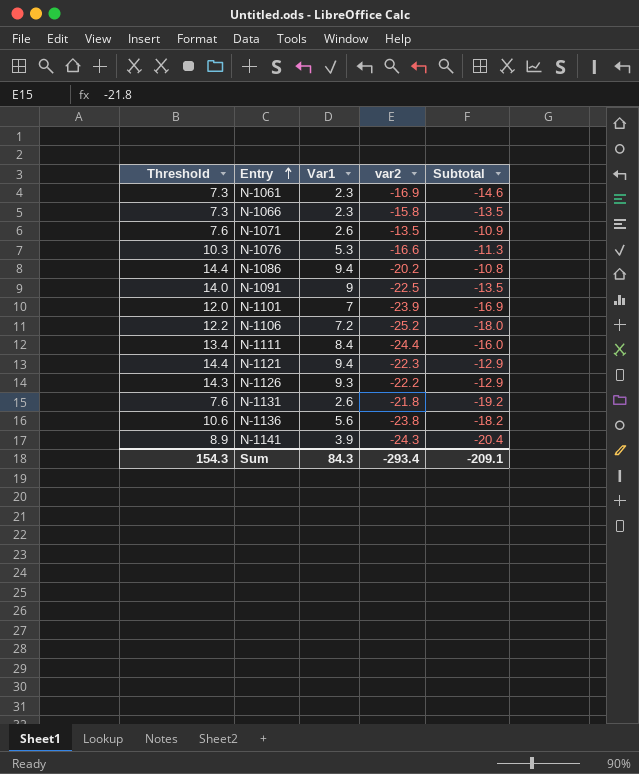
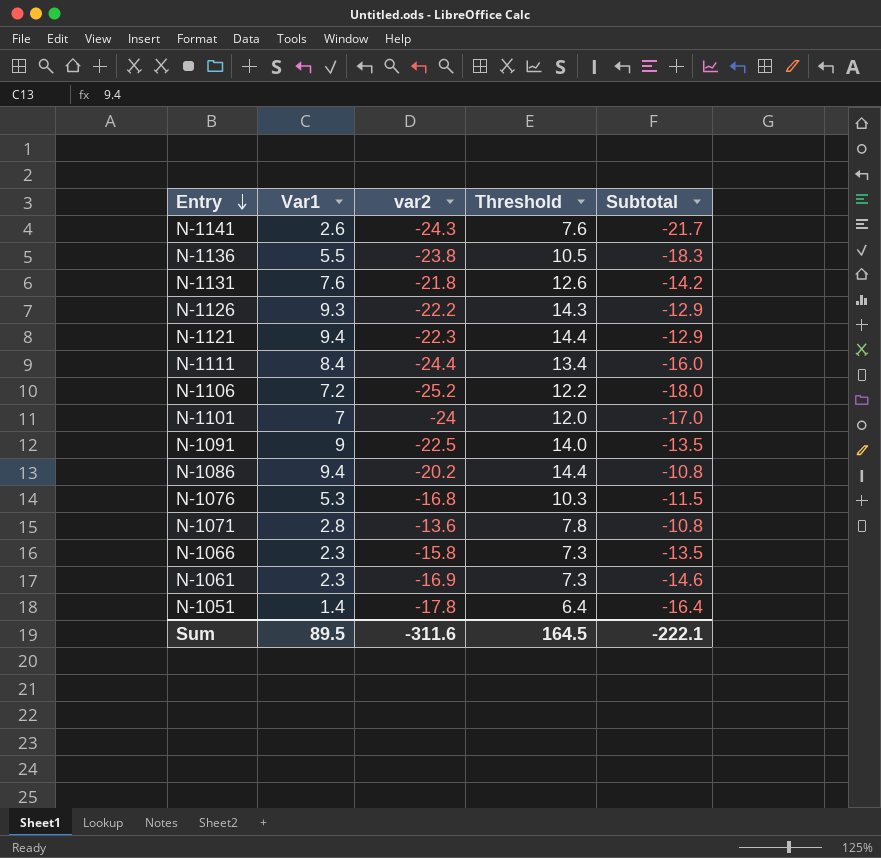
row order: Entry ascending -> Entry descending
column Threshold | position: 1 -> 4
N-1141 | Var1: 3.9 -> 2.6
N-1141 | Threshold: 8.9 -> 7.6
N-1141 | Subtotal: -20.4 -> -21.7
N-1136 | Var1: 5.6 -> 5.5
N-1136 | Threshold: 10.6 -> 10.5
N-1136 | Subtotal: -18.2 -> -18.3
N-1131 | Var1: 2.6 -> 7.6
N-1131 | Threshold: 7.6 -> 12.6
N-1131 | Subtotal: -19.2 -> -14.2
N-1101 | var2: -23.9 -> -24
N-1101 | Subtotal: -16.9 -> -17.0
N-1076 | var2: -16.6 -> -16.8
N-1076 | Subtotal: -11.3 -> -11.5
N-1071 | Var1: 2.6 -> 2.8
N-1071 | var2: -13.5 -> -13.6
N-1071 | Threshold: 7.6 -> 7.8
N-1071 | Subtotal: -10.9 -> -10.8
row N-1051: none -> 1.4 | -17.8 | 6.4 | -16.4
Sum | Var1: 84.3 -> 89.5
Sum | var2: -293.4 -> -311.6
Sum | Threshold: 154.3 -> 164.5
Sum | Subtotal: -209.1 -> -222.1

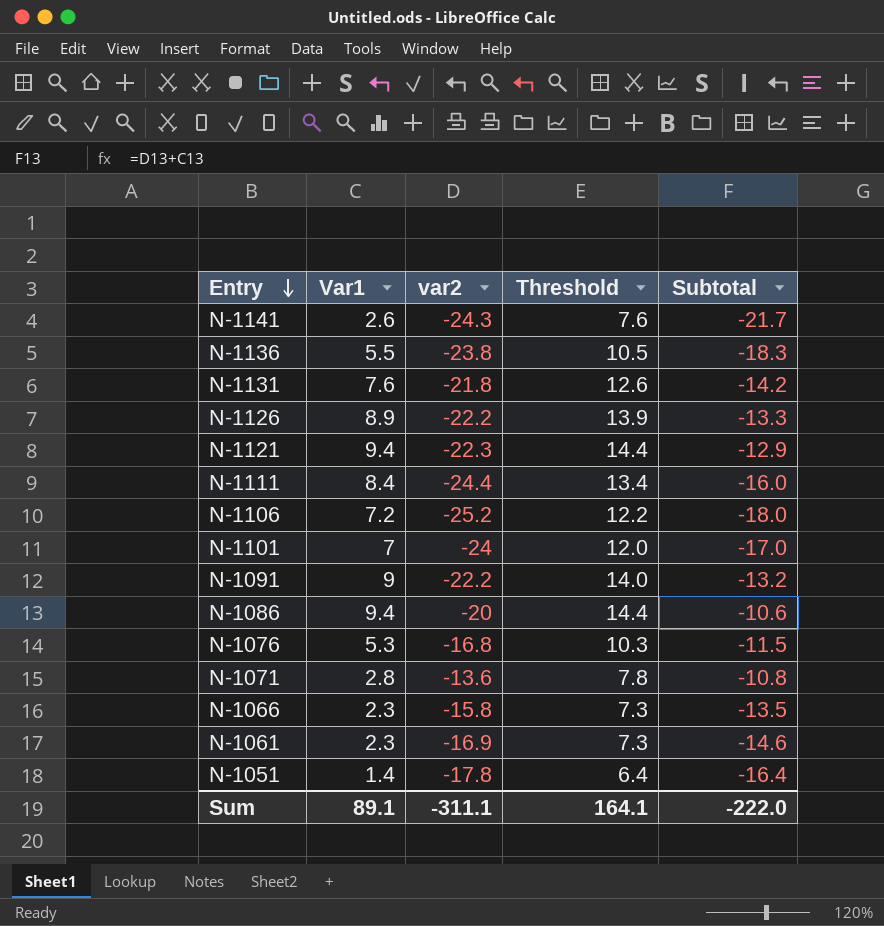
N-1126 | Var1: 9.3 -> 8.9
N-1126 | Threshold: 14.3 -> 13.9
N-1126 | Subtotal: -12.9 -> -13.3
N-1091 | var2: -22.5 -> -22.2
N-1091 | Subtotal: -13.5 -> -13.2
N-1086 | var2: -20.2 -> -20
N-1086 | Subtotal: -10.8 -> -10.6
Sum | Var1: 89.5 -> 89.1
Sum | var2: -311.6 -> -311.1
Sum | Threshold: 164.5 -> 164.1
Sum | Subtotal: -222.1 -> -222.0

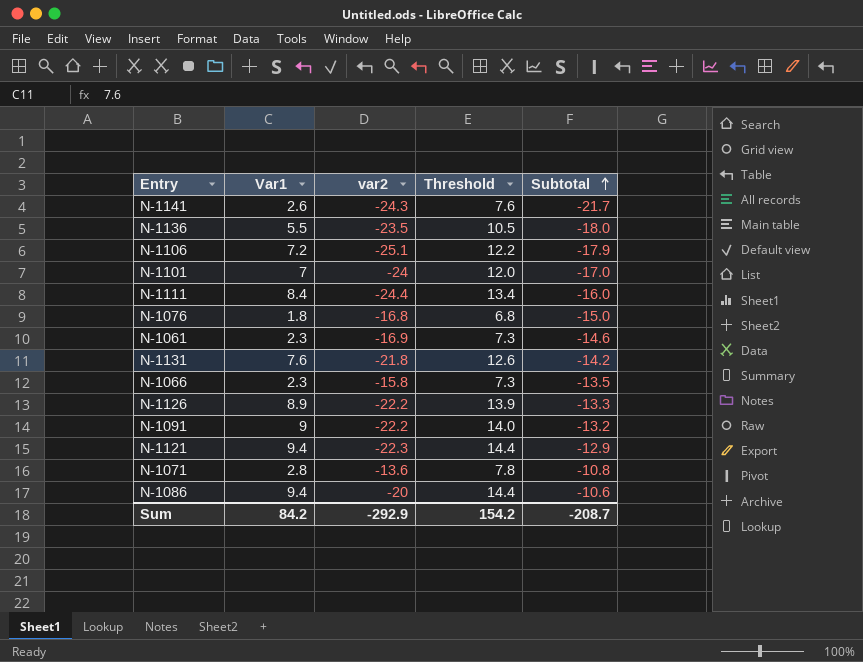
row order: Entry descending -> Subtotal ascending
row N-1051: 1.4 | -17.8 | 6.4 | -16.4 -> none
N-1136 | var2: -23.8 -> -23.5
N-1136 | Subtotal: -18.3 -> -18.0
N-1106 | var2: -25.2 -> -25.1
N-1106 | Subtotal: -18.0 -> -17.9
N-1076 | Var1: 5.3 -> 1.8
N-1076 | Threshold: 10.3 -> 6.8
N-1076 | Subtotal: -11.5 -> -15.0
Sum | Var1: 89.1 -> 84.2
Sum | var2: -311.1 -> -292.9
Sum | Threshold: 164.1 -> 154.2
Sum | Subtotal: -222.0 -> -208.7

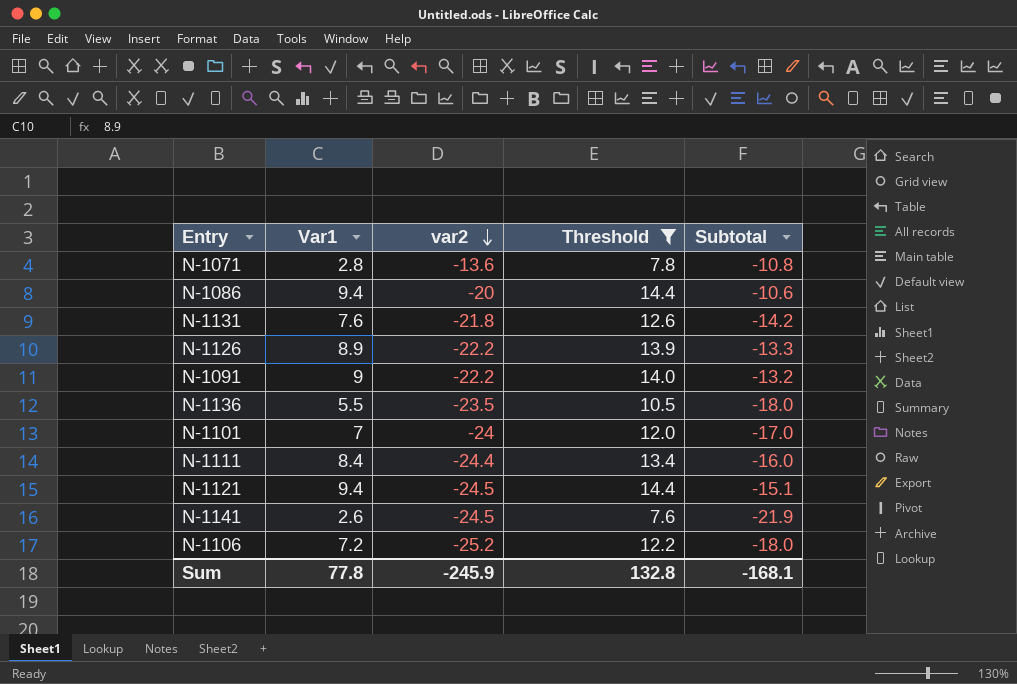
filter: none -> Threshold >= 7.6
row order: Subtotal ascending -> var2 descending
N-1121 | var2: -22.3 -> -24.5
N-1121 | Subtotal: -12.9 -> -15.1
N-1141 | var2: -24.3 -> -24.5
N-1141 | Subtotal: -21.7 -> -21.9
N-1106 | var2: -25.1 -> -25.2
N-1106 | Subtotal: -17.9 -> -18.0
Sum | Var1: 84.2 -> 77.8
Sum | var2: -292.9 -> -245.9
Sum | Threshold: 154.2 -> 132.8
Sum | Subtotal: -208.7 -> -168.1

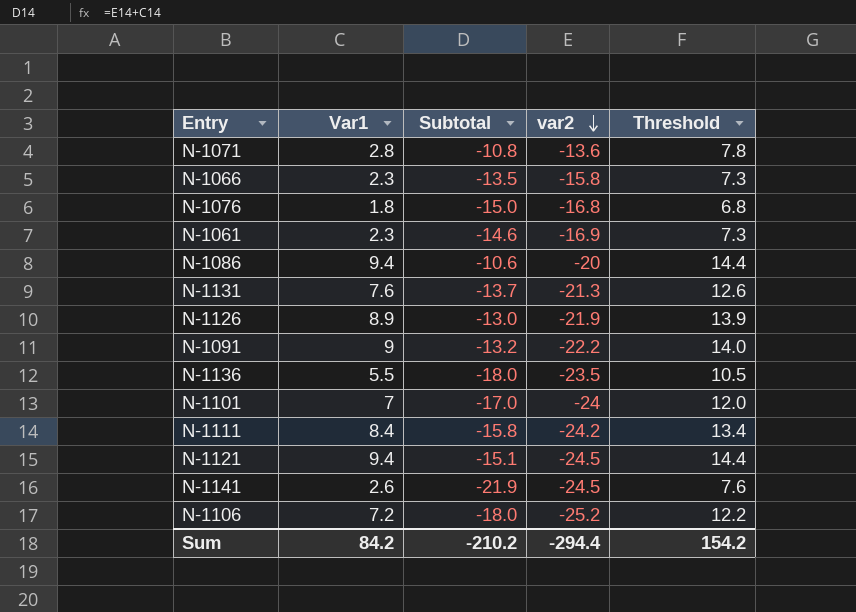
filter: Threshold >= 7.6 -> none
column Subtotal | position: 5 -> 3
N-1131 | Subtotal: -14.2 -> -13.7
N-1131 | var2: -21.8 -> -21.3
N-1126 | Subtotal: -13.3 -> -13.0
N-1126 | var2: -22.2 -> -21.9
N-1111 | Subtotal: -16.0 -> -15.8
N-1111 | var2: -24.4 -> -24.2
Sum | Var1: 77.8 -> 84.2
Sum | Subtotal: -168.1 -> -210.2
Sum | var2: -245.9 -> -294.4
Sum | Threshold: 132.8 -> 154.2

